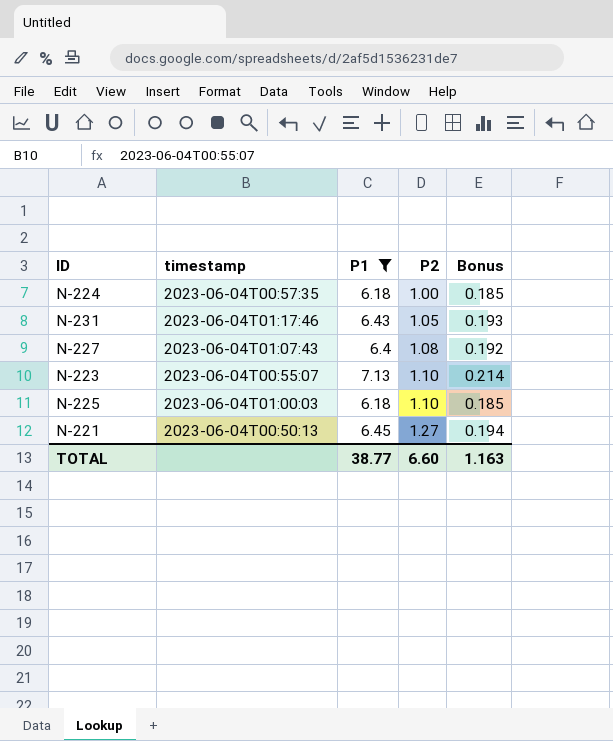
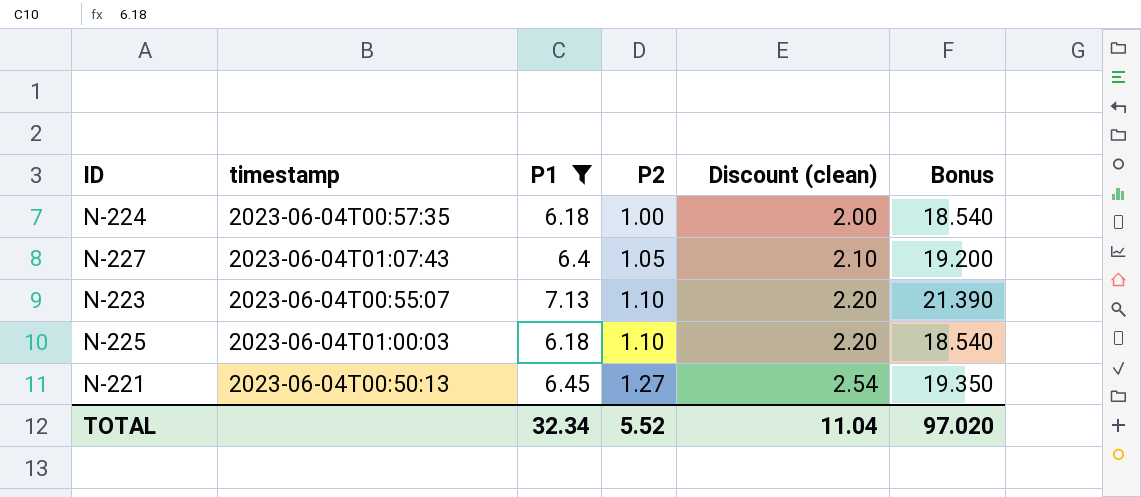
column Discount (clean) | formula: none -> [P2] * 2
column Bonus | formula: [P1] * 0.03 -> [P1] * 3
row N-231: 2023-06-04T01:17:46 | 6.43 | 1.05 | 0.193 -> none
N-227 | P2: 1.08 -> 1.05
TOTAL | P1: 38.77 -> 32.34
TOTAL | P2: 6.60 -> 5.52
TOTAL | Bonus: 1.163 -> 97.020

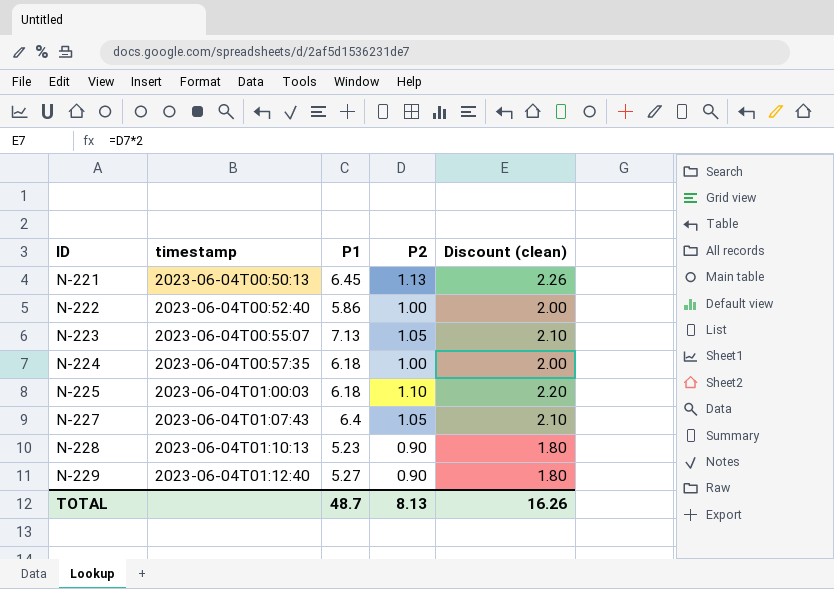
filter: P1 >= 6.18 -> none
row order: P2 ascending -> ID ascending
column Bonus | formula: [P1] * 3 -> none
N-221 | P2: 1.27 -> 1.13
N-221 | Discount (clean): 2.54 -> 2.26
N-223 | P2: 1.10 -> 1.05
N-223 | Discount (clean): 2.20 -> 2.10
TOTAL | P1: 32.34 -> 48.7
TOTAL | P2: 5.52 -> 8.13
TOTAL | Discount (clean): 11.04 -> 16.26

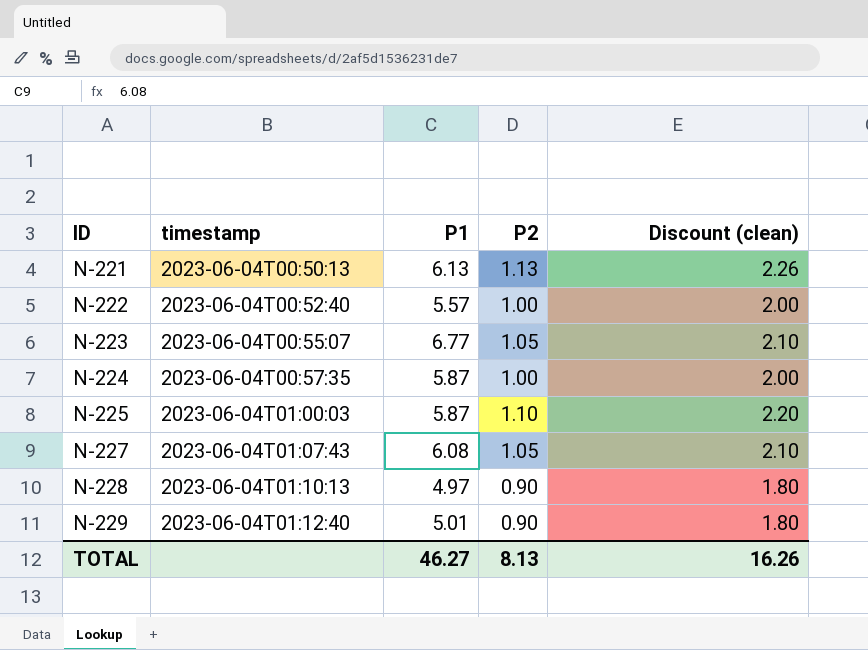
N-221 | P1: 6.45 -> 6.13
N-222 | P1: 5.86 -> 5.57
N-223 | P1: 7.13 -> 6.77
N-224 | P1: 6.18 -> 5.87
N-225 | P1: 6.18 -> 5.87
N-227 | P1: 6.4 -> 6.08
N-228 | P1: 5.23 -> 4.97
N-229 | P1: 5.27 -> 5.01
TOTAL | P1: 48.7 -> 46.27

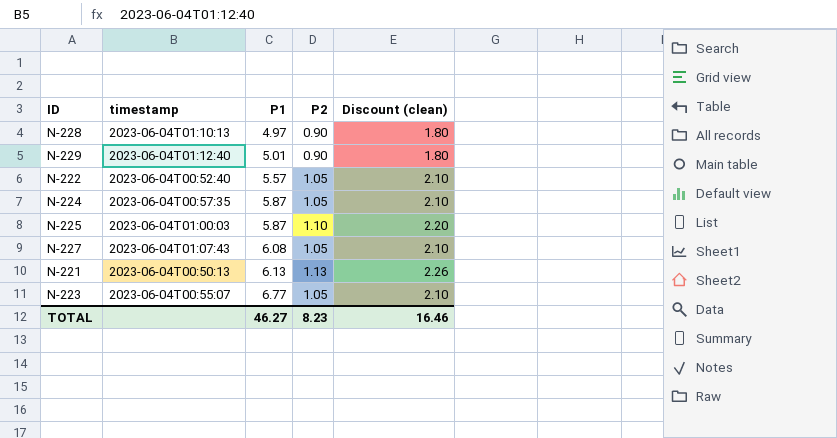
row order: ID ascending -> P1 ascending
N-222 | P2: 1.00 -> 1.05
N-222 | Discount (clean): 2.00 -> 2.10
N-224 | P2: 1.00 -> 1.05
N-224 | Discount (clean): 2.00 -> 2.10
TOTAL | P2: 8.13 -> 8.23
TOTAL | Discount (clean): 16.26 -> 16.46

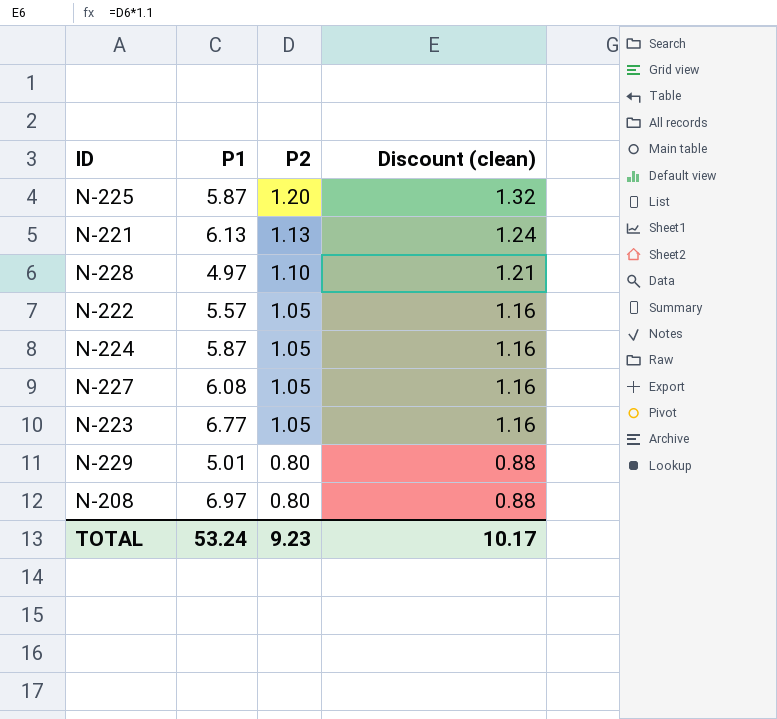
row order: P1 ascending -> P2 descending
column timestamp | position: 2 -> none
column Discount (clean) | formula: [P2] * 2 -> [P2] * 1.1
N-225 | P2: 1.10 -> 1.20
N-228 | P2: 0.90 -> 1.10
N-229 | P2: 0.90 -> 0.80
row N-208: none -> 6.97 | 0.80 | 0.88
TOTAL | P1: 46.27 -> 53.24
TOTAL | P2: 8.23 -> 9.23
TOTAL | Discount (clean): 16.46 -> 10.17

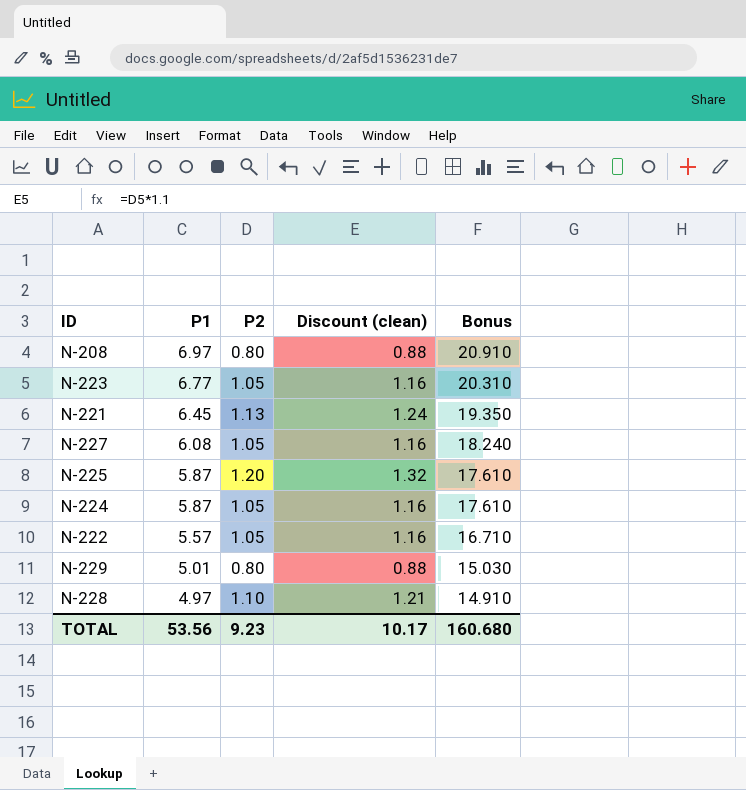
row order: P2 descending -> P1 descending
column Bonus | formula: none -> [P1] * 3
N-221 | P1: 6.13 -> 6.45
TOTAL | P1: 53.24 -> 53.56

